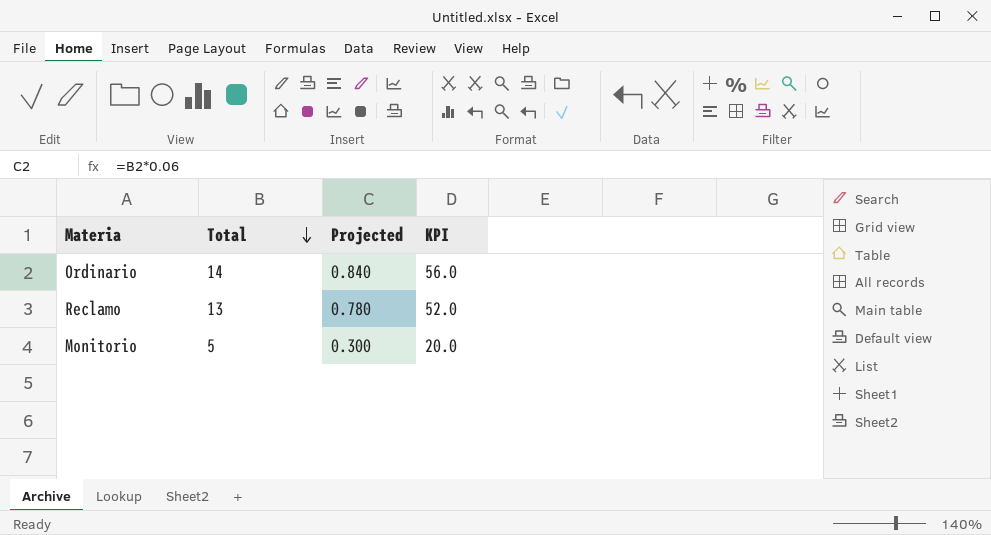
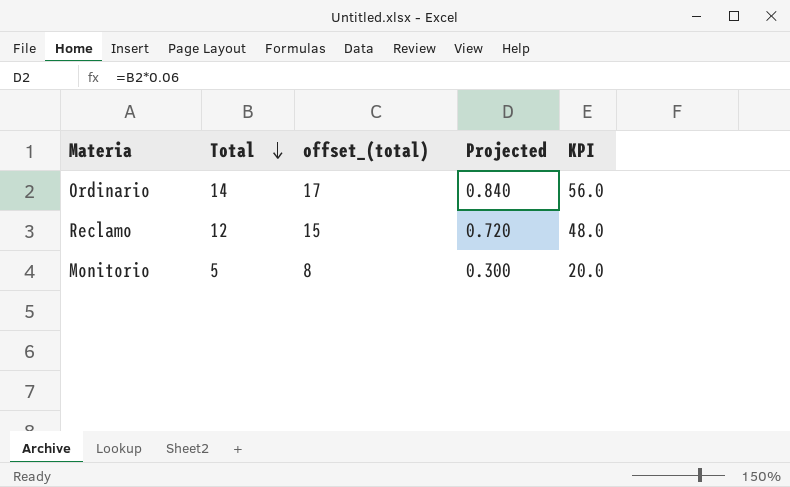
column offset_(total) | formula: none -> [Total] + 3
Reclamo | Total: 13 -> 12
Reclamo | Projected: 0.780 -> 0.720
Reclamo | KPI: 52.0 -> 48.0

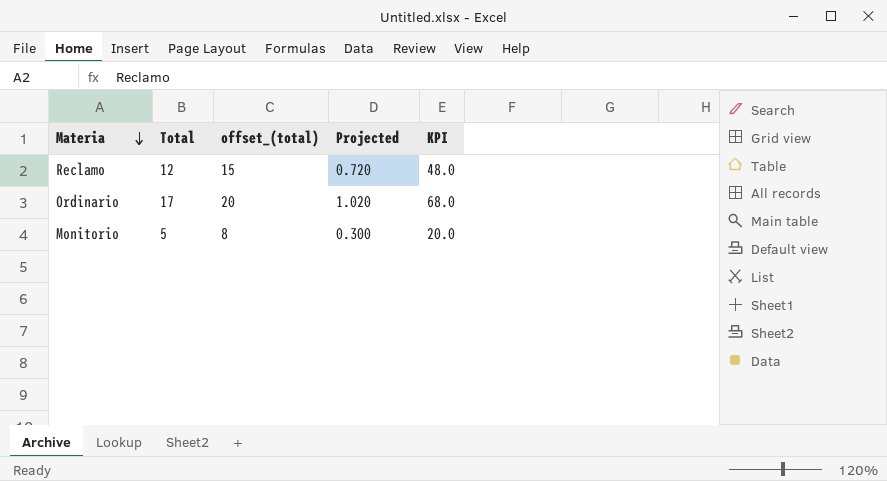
row order: Total descending -> Materia descending
Ordinario | Total: 14 -> 17
Ordinario | offset_(total): 17 -> 20
Ordinario | Projected: 0.840 -> 1.020
Ordinario | KPI: 56.0 -> 68.0

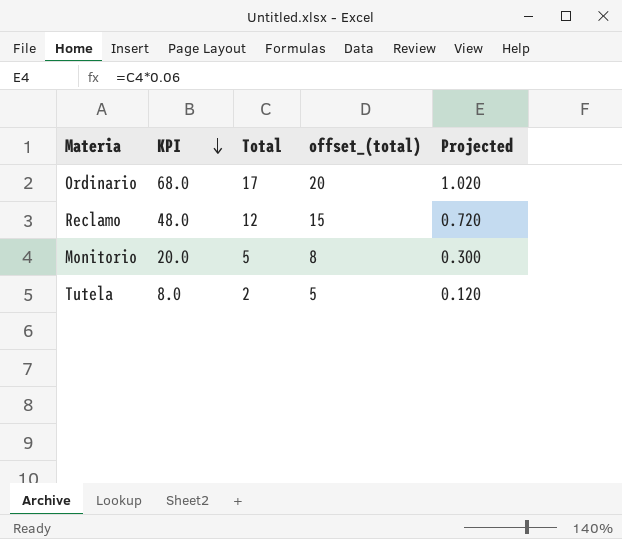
row order: Materia descending -> KPI descending
column KPI | position: 5 -> 2
row Tutela: none -> 8.0 | 2 | 5 | 0.120

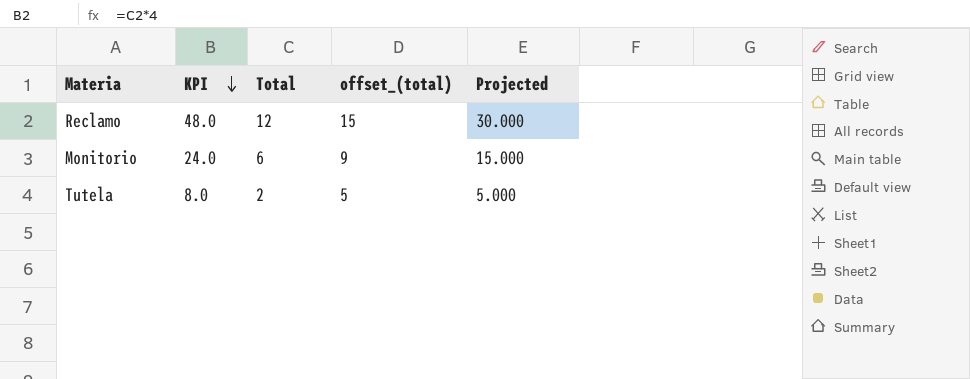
column Projected | formula: [Total] * 0.06 -> [Total] * 2.5
row Ordinario: 68.0 | 17 | 20 | 1.020 -> none
Monitorio | KPI: 20.0 -> 24.0
Monitorio | Total: 5 -> 6
Monitorio | offset_(total): 8 -> 9

